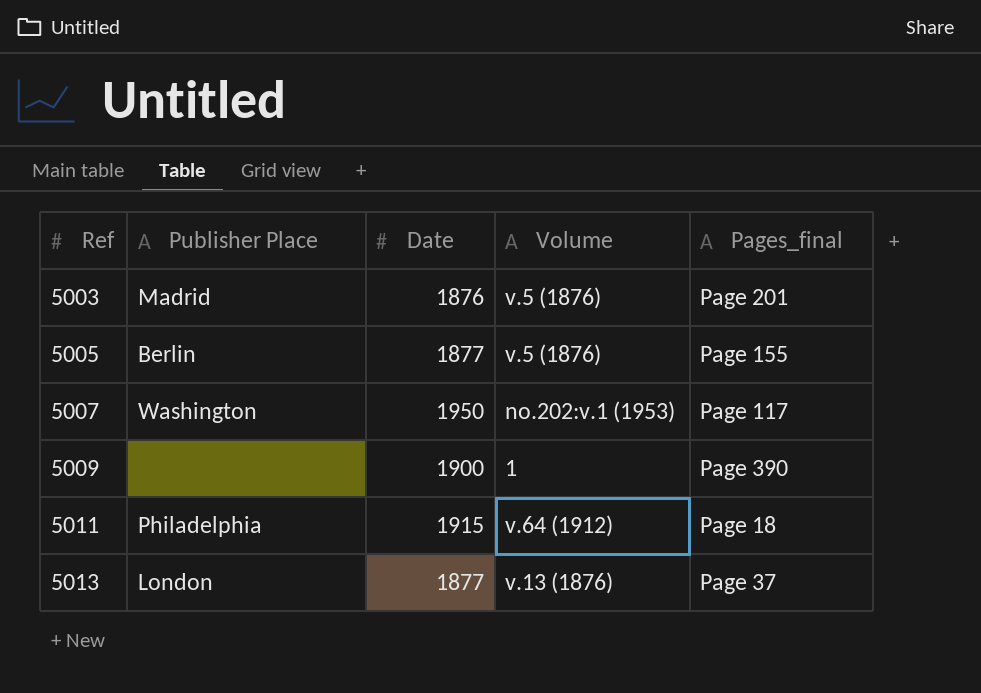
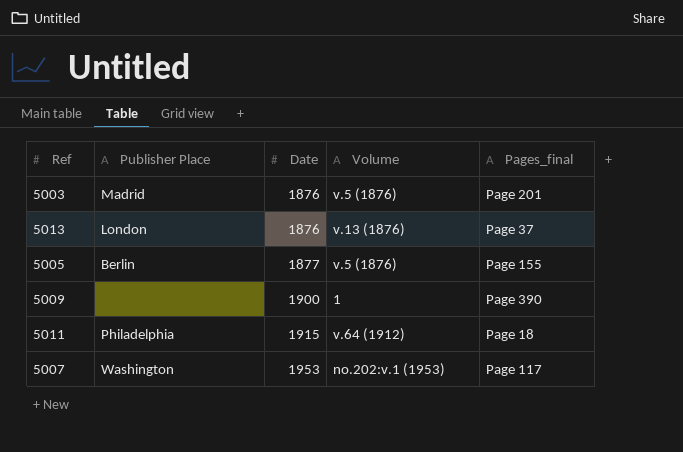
row order: Ref ascending -> Date ascending
5013 | Date: 1877 -> 1876
5007 | Date: 1950 -> 1953

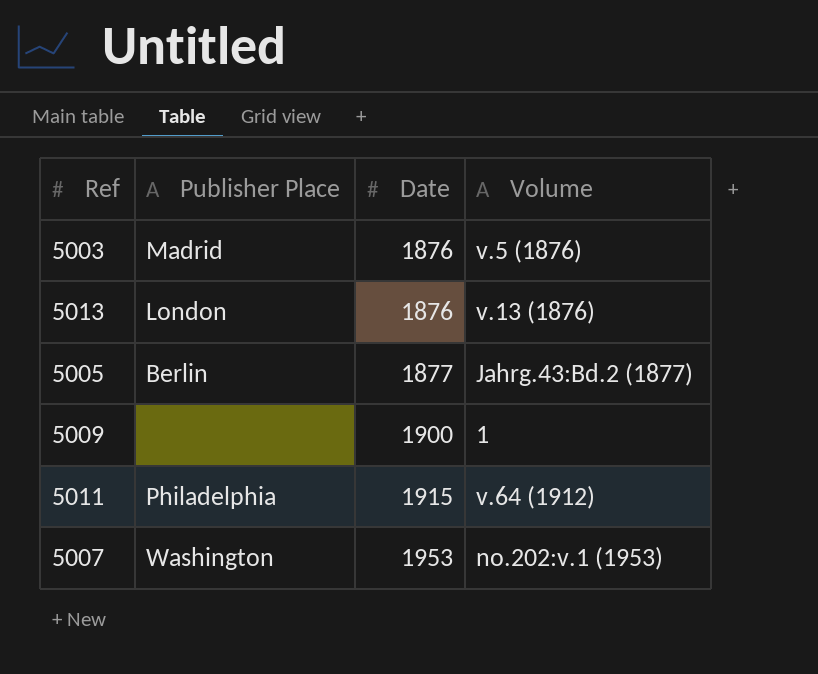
column Pages_final | position: 5 -> none
5005 | Volume: v.5 (1876) -> Jahrg.43:Bd.2 (1877)

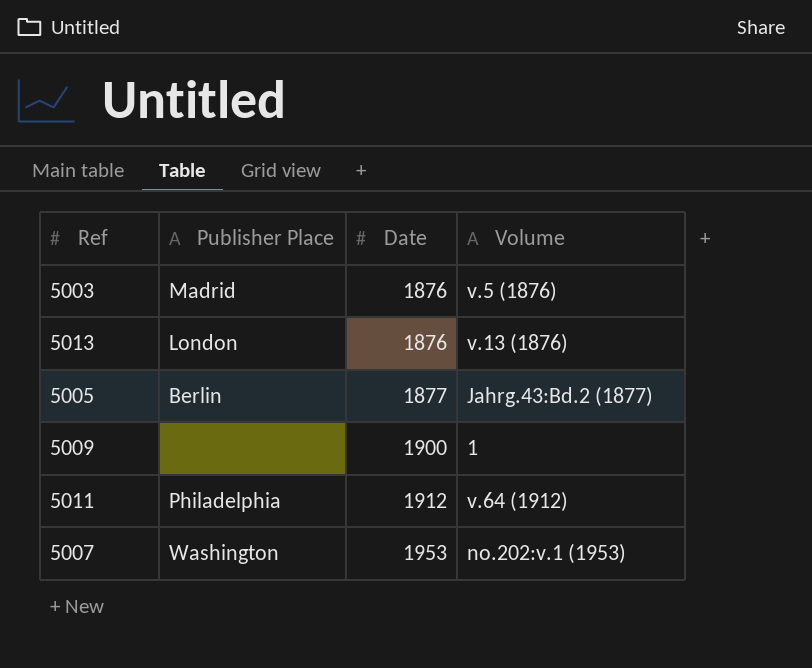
5011 | Date: 1915 -> 1912

